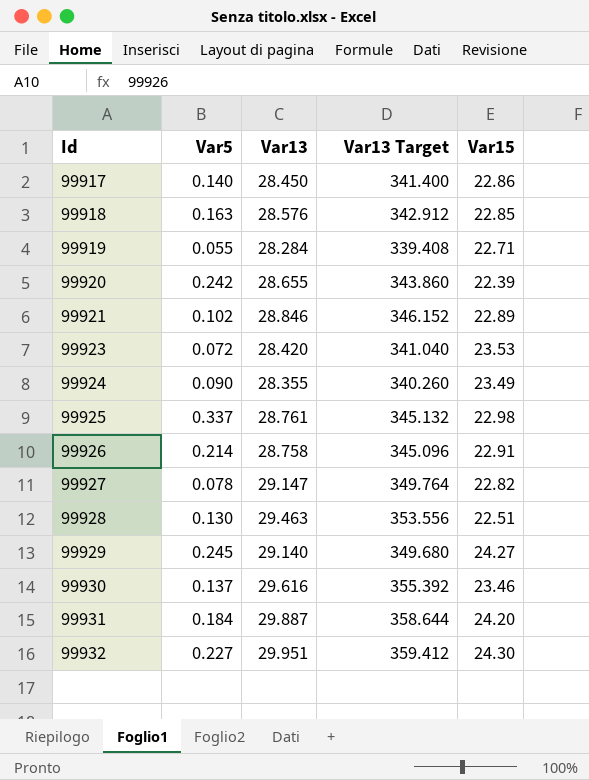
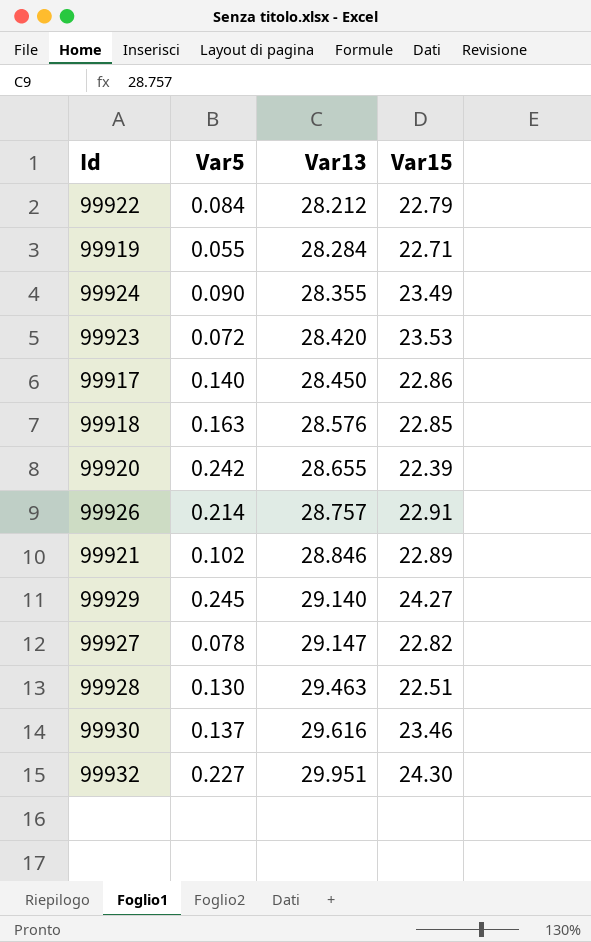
row order: Id ascending -> Var13 ascending
column Var13 Target | formula: [Var13] * 12 -> none
row 99925: 0.337 | 28.761 | 345.132 | 22.98 -> none
row 99931: 0.184 | 29.887 | 358.644 | 24.20 -> none
row 99922: none -> 0.084 | 28.212 | 22.79
99926 | Var13: 28.758 -> 28.757

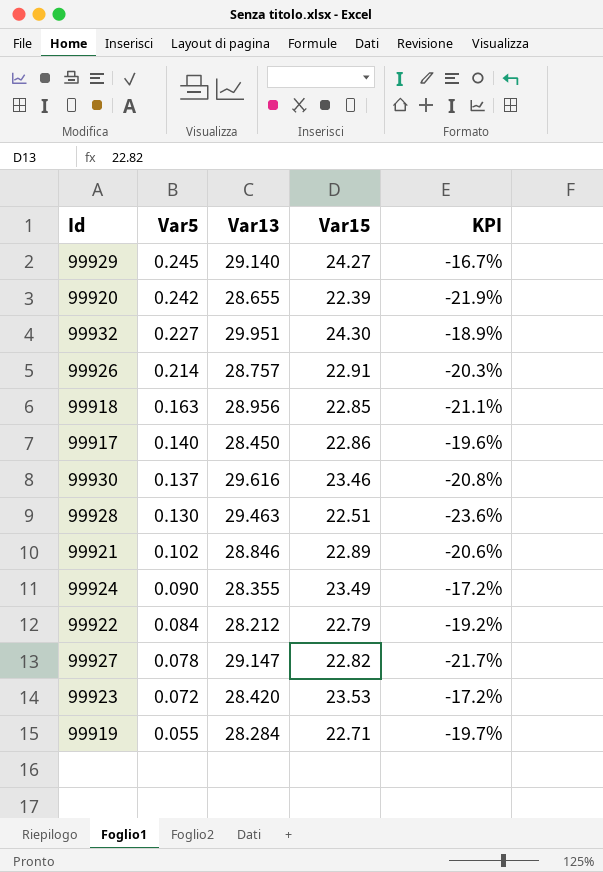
row order: Var13 ascending -> Var5 descending
column KPI | formula: none -> ([Var15] - [Var13]) / [Var13]
99918 | Var13: 28.576 -> 28.956

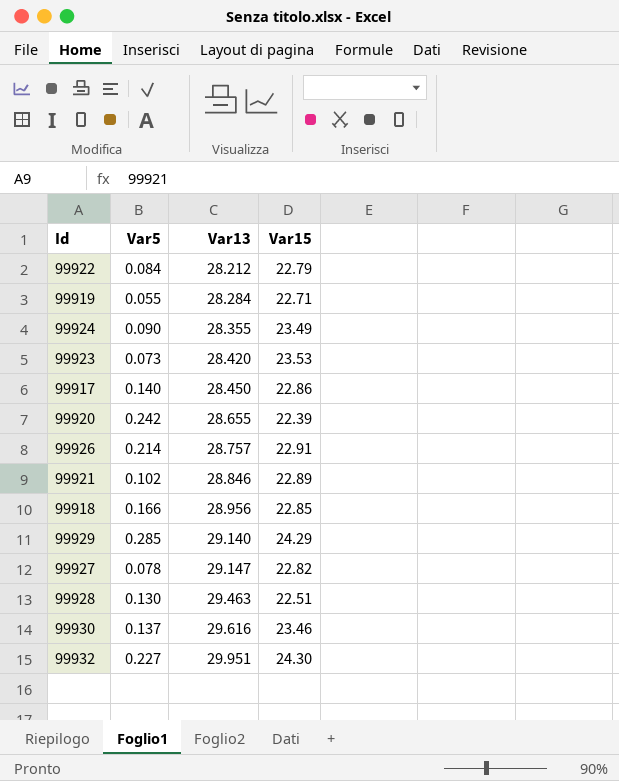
row order: Var5 descending -> Var13 ascending
column KPI | formula: ([Var15] - [Var13]) / [Var13] -> none
99923 | Var5: 0.072 -> 0.073
99918 | Var5: 0.163 -> 0.166
99929 | Var5: 0.245 -> 0.285
99929 | Var15: 24.27 -> 24.29

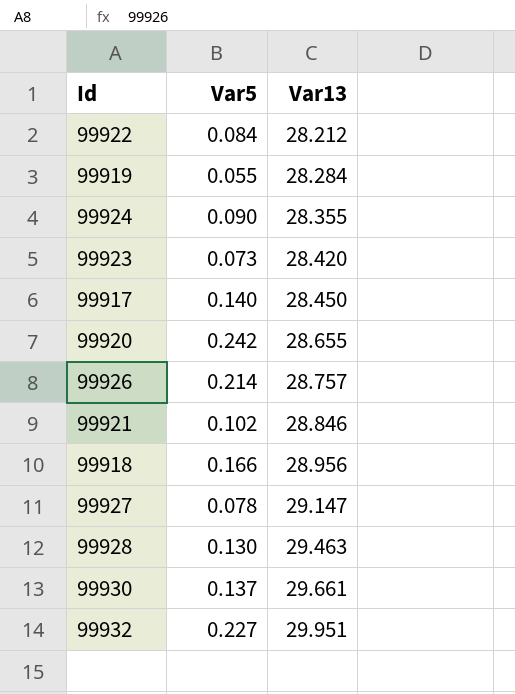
column Var15 | position: 4 -> none
row 99929: 0.285 | 29.140 | 24.29 -> none
99930 | Var13: 29.616 -> 29.661

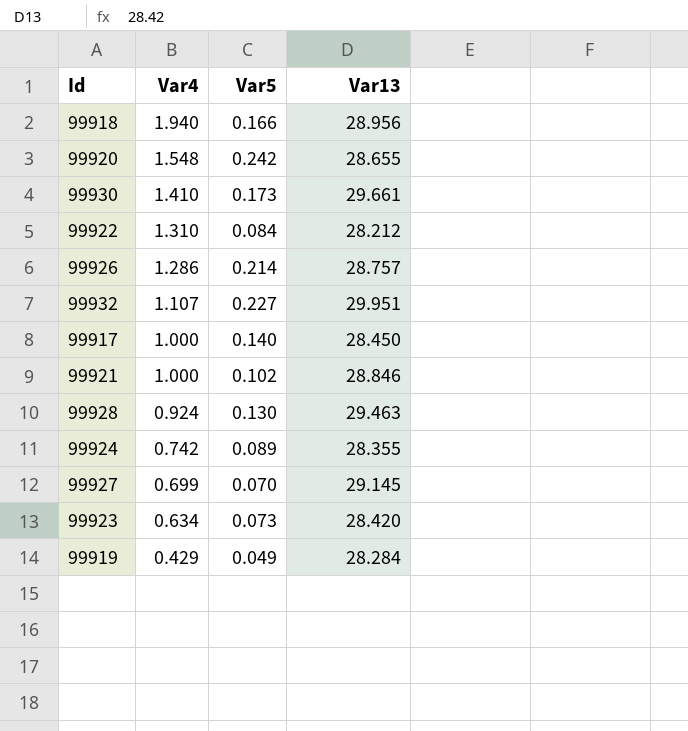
row order: Var13 ascending -> Var4 descending
column Var4 | position: none -> 2
99930 | Var5: 0.137 -> 0.173
99924 | Var5: 0.090 -> 0.089
99927 | Var5: 0.078 -> 0.070
99927 | Var13: 29.147 -> 29.145
99919 | Var5: 0.055 -> 0.049

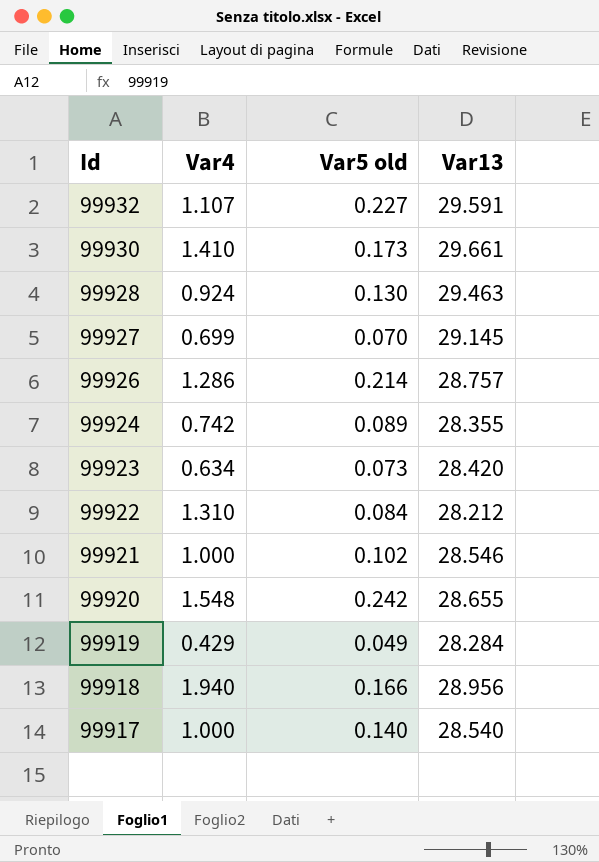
row order: Var4 descending -> Id descending
column name: Var5 -> Var5 old
99932 | Var13: 29.951 -> 29.591
99921 | Var13: 28.846 -> 28.546
99917 | Var13: 28.450 -> 28.540

